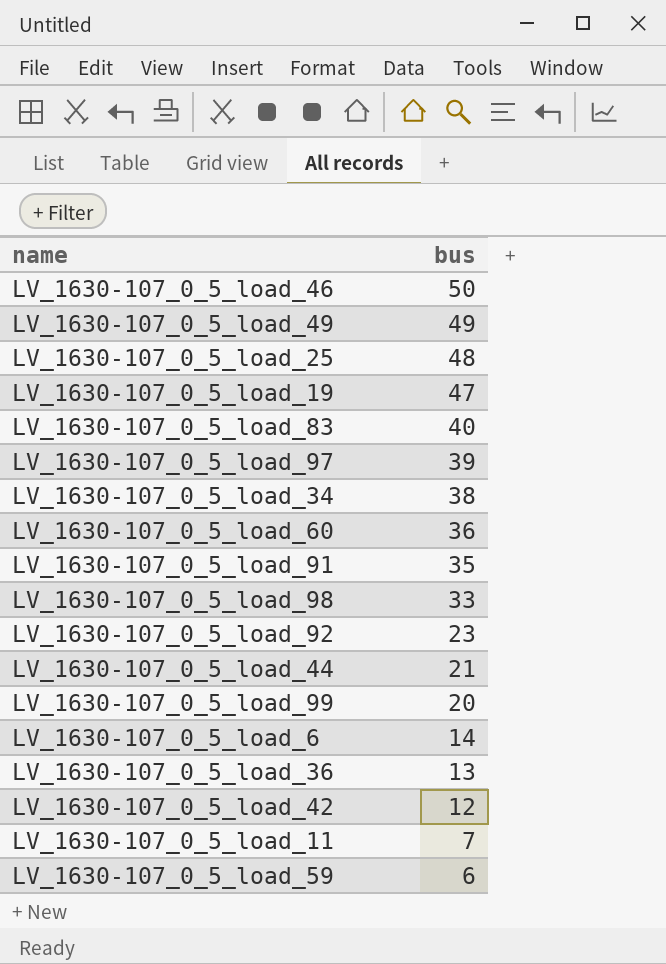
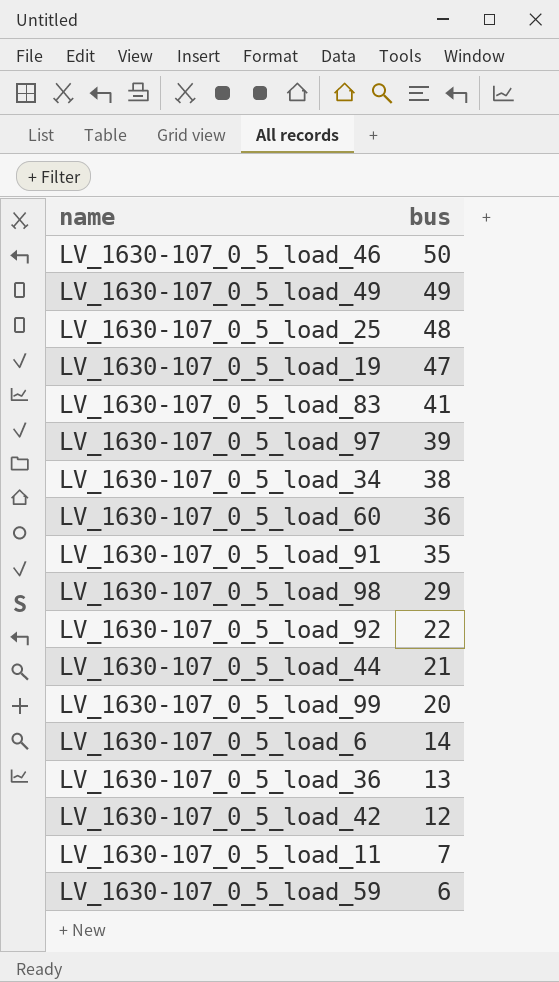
LV_1630-107_0_5_load_83 | bus: 40 -> 41
LV_1630-107_0_5_load_98 | bus: 33 -> 29
LV_1630-107_0_5_load_92 | bus: 23 -> 22

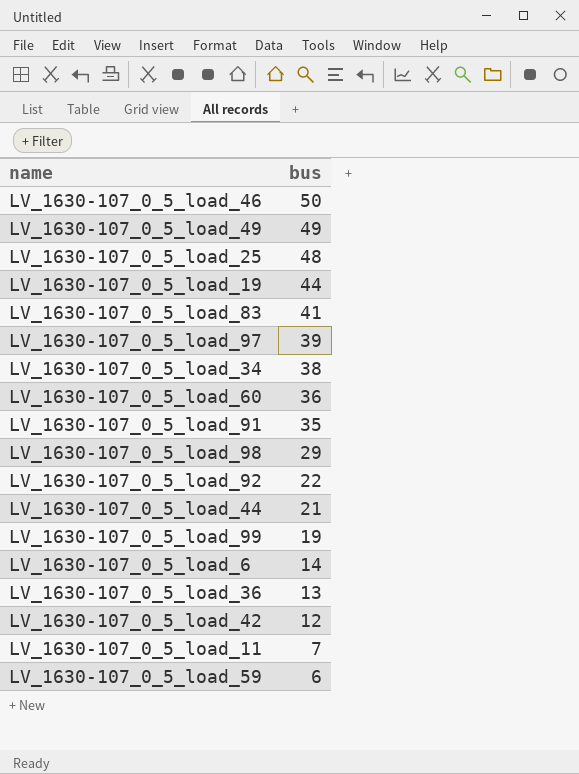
LV_1630-107_0_5_load_19 | bus: 47 -> 44
LV_1630-107_0_5_load_99 | bus: 20 -> 19

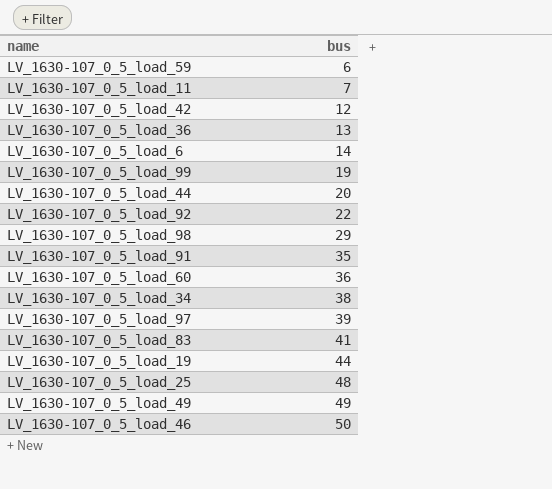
row order: bus descending -> bus ascending
LV_1630-107_0_5_load_44 | bus: 21 -> 20

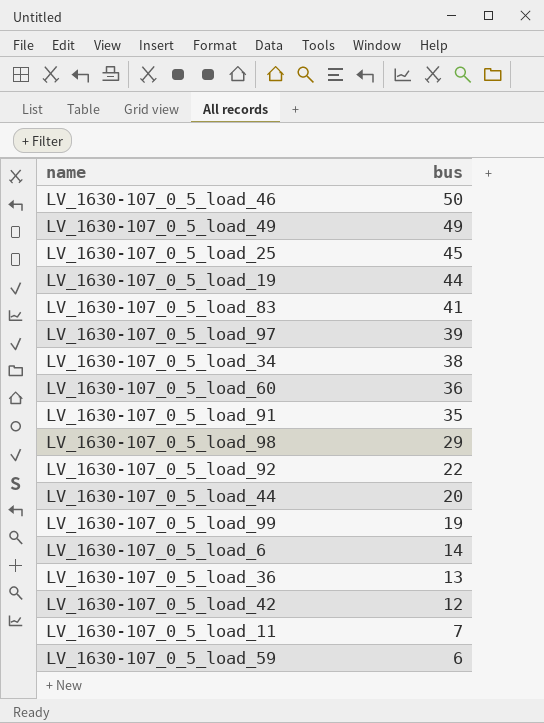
row order: bus ascending -> bus descending
LV_1630-107_0_5_load_25 | bus: 48 -> 45

